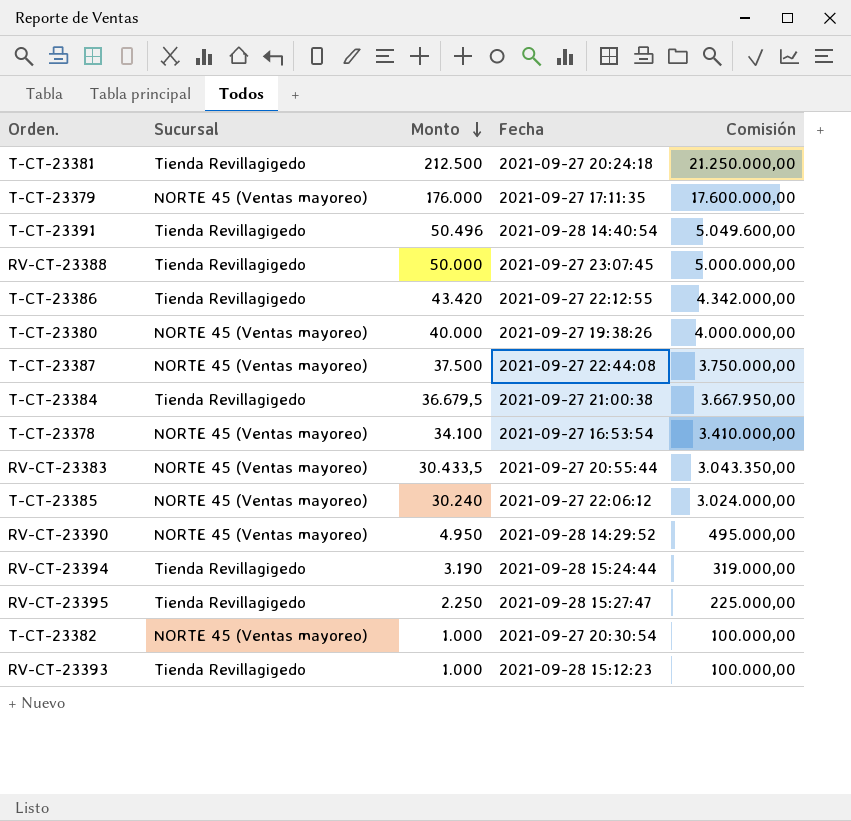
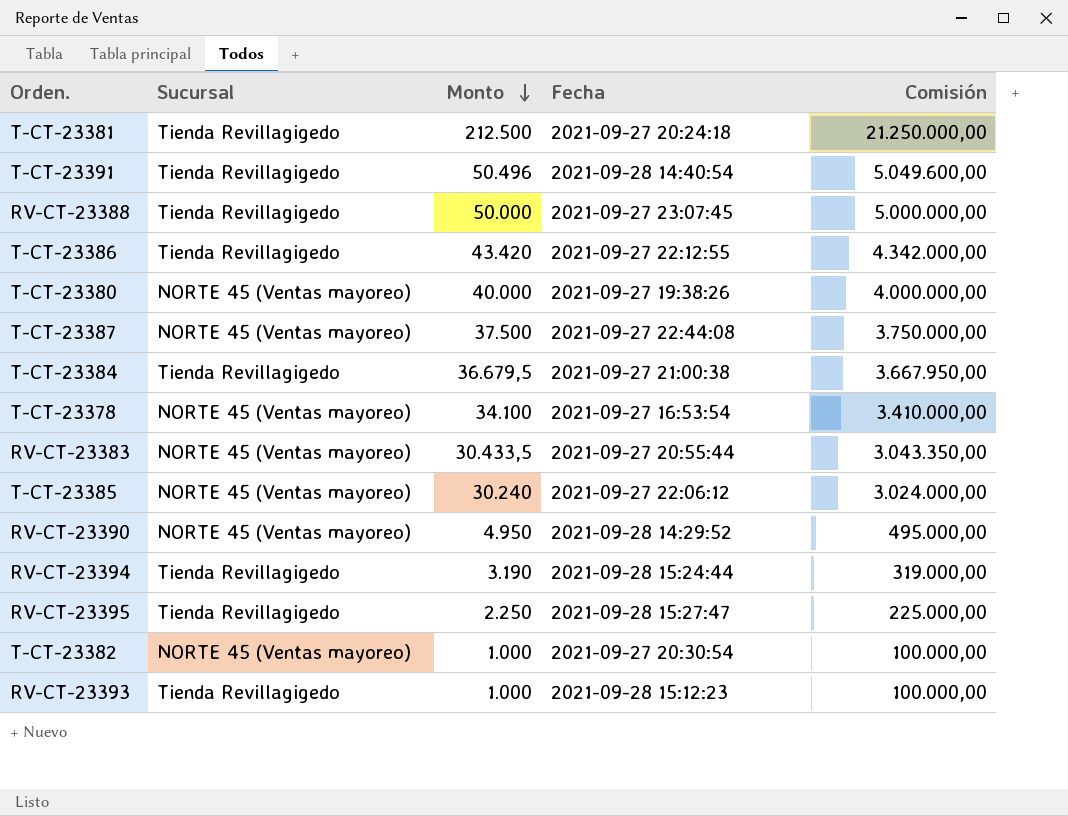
row T-CT-23379: NORTE 45 (Ventas mayoreo) | 176.000 | 2021-09-27 17:11:35 | 17.600.000,00 -> none

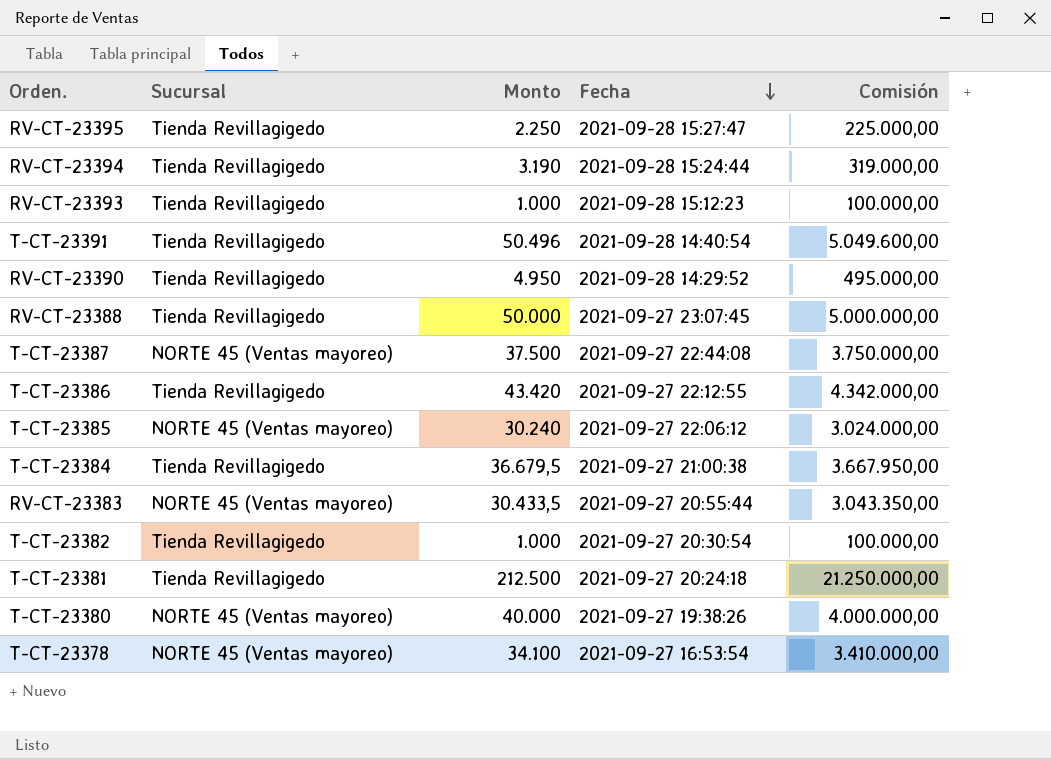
row order: Monto descending -> Fecha descending
RV-CT-23390 | Sucursal: NORTE 45 (Ventas mayoreo) -> Tienda Revillagigedo
T-CT-23382 | Sucursal: NORTE 45 (Ventas mayoreo) -> Tienda Revillagigedo

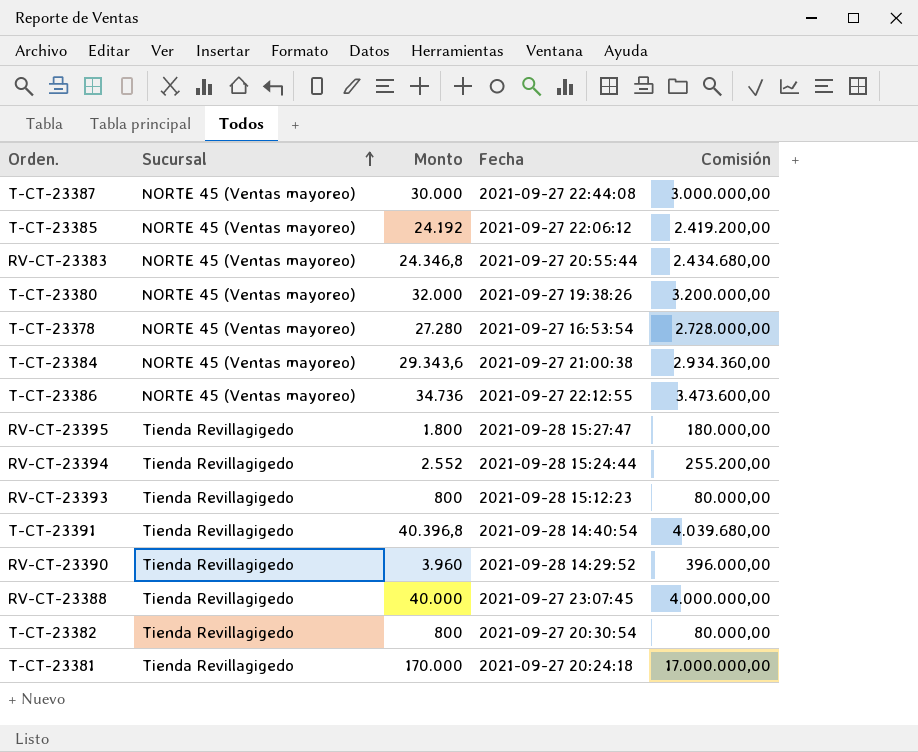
row order: Fecha descending -> Sucursal ascending
T-CT-23387 | Monto: 37.500 -> 30.000
T-CT-23387 | Comisión: 3.750.000,00 -> 3.000.000,00
T-CT-23385 | Monto: 30.240 -> 24.192
T-CT-23385 | Comisión: 3.024.000,00 -> 2.419.200,00
RV-CT-23383 | Monto: 30.433,5 -> 24.346,8
RV-CT-23383 | Comisión: 3.043.350,00 -> 2.434.680,00
T-CT-23380 | Monto: 40.000 -> 32.000
T-CT-23380 | Comisión: 4.000.000,00 -> 3.200.000,00
T-CT-23378 | Monto: 34.100 -> 27.280
T-CT-23378 | Comisión: 3.410.000,00 -> 2.728.000,00
T-CT-23384 | Sucursal: Tienda Revillagigedo -> NORTE 45 (Ventas mayoreo)
T-CT-23384 | Monto: 36.679,5 -> 29.343,6
T-CT-23384 | Comisión: 3.667.950,00 -> 2.934.360,00
T-CT-23386 | Sucursal: Tienda Revillagigedo -> NORTE 45 (Ventas mayoreo)
T-CT-23386 | Monto: 43.420 -> 34.736
T-CT-23386 | Comisión: 4.342.000,00 -> 3.473.600,00
RV-CT-23395 | Monto: 2.250 -> 1.800
RV-CT-23395 | Comisión: 225.000,00 -> 180.000,00
RV-CT-23394 | Monto: 3.190 -> 2.552
RV-CT-23394 | Comisión: 319.000,00 -> 255.200,00
RV-CT-23393 | Monto: 1.000 -> 800
RV-CT-23393 | Comisión: 100.000,00 -> 80.000,00
T-CT-23391 | Monto: 50.496 -> 40.396,8
T-CT-23391 | Comisión: 5.049.600,00 -> 4.039.680,00
RV-CT-23390 | Monto: 4.950 -> 3.960
RV-CT-23390 | Comisión: 495.000,00 -> 396.000,00
RV-CT-23388 | Monto: 50.000 -> 40.000
RV-CT-23388 | Comisión: 5.000.000,00 -> 4.000.000,00
T-CT-23382 | Monto: 1.000 -> 800
T-CT-23382 | Comisión: 100.000,00 -> 80.000,00
T-CT-23381 | Monto: 212.500 -> 170.000
T-CT-23381 | Comisión: 21.250.000,00 -> 17.000.000,00

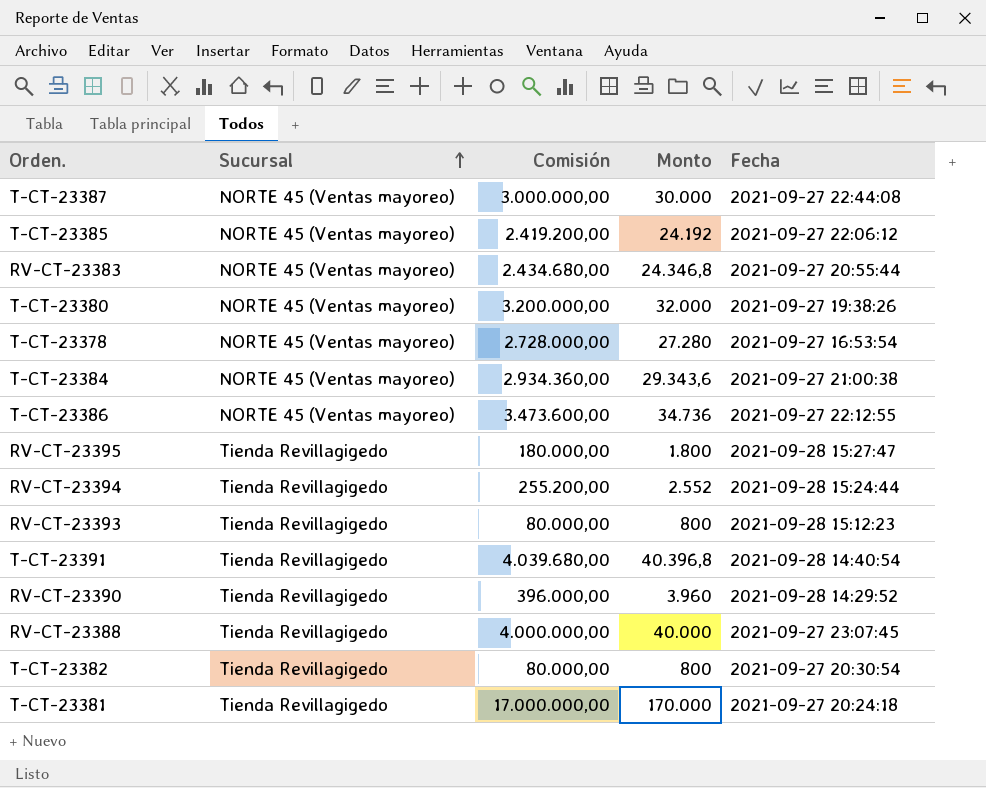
column Comisión | position: 5 -> 3

